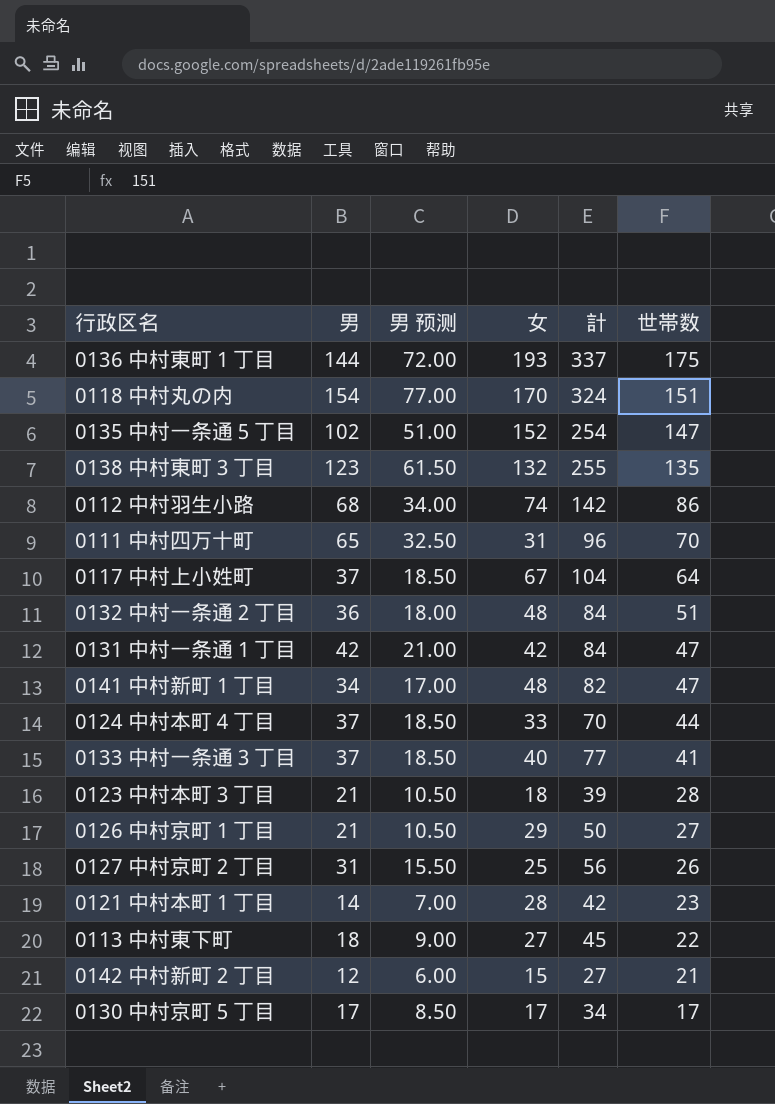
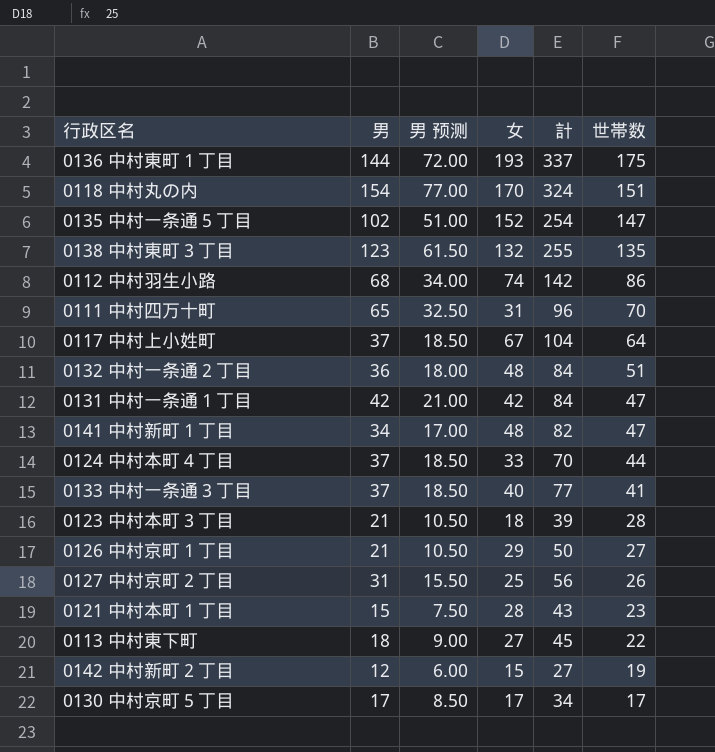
0121 中村本町１丁目 | 男: 14 -> 15
0121 中村本町１丁目 | 男 预测: 7.00 -> 7.50
0121 中村本町１丁目 | 計: 42 -> 43
0142 中村新町２丁目 | 世帯数: 21 -> 19

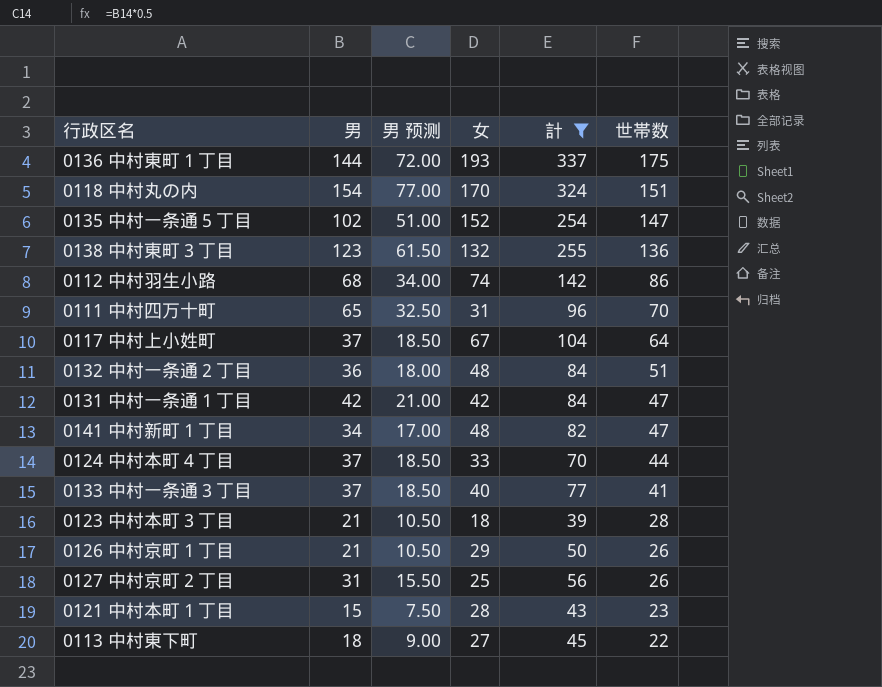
filter: none -> 計 >= 39
0138 中村東町３丁目 | 世帯数: 135 -> 136
0126 中村京町１丁目 | 世帯数: 27 -> 26

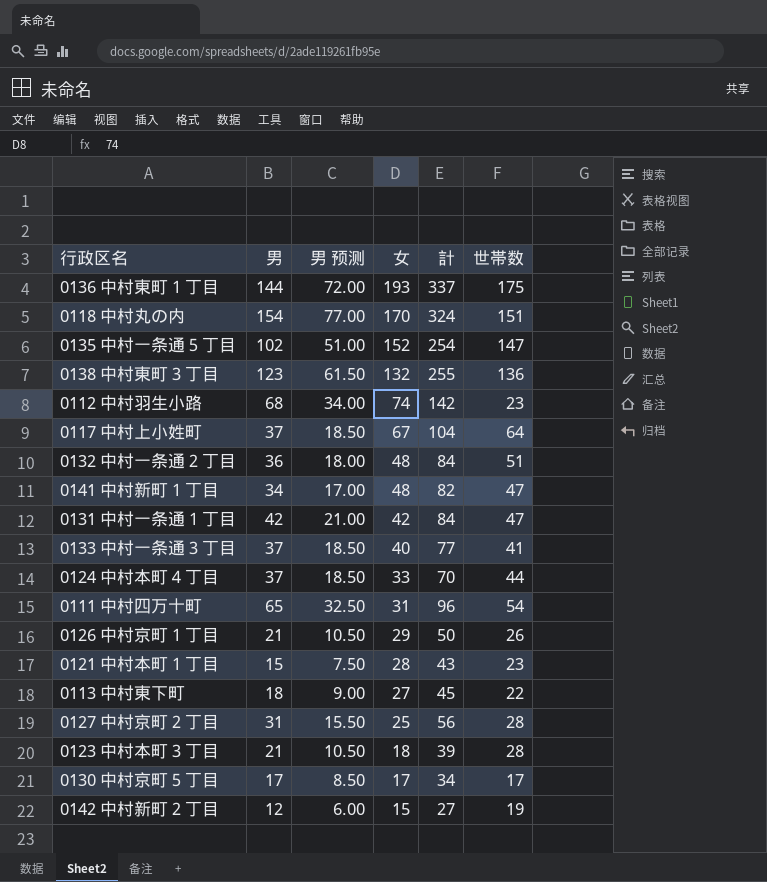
filter: 計 >= 39 -> none
row order: 世帯数 descending -> 女 descending
0112 中村羽生小路 | 世帯数: 86 -> 23
0111 中村四万十町 | 世帯数: 70 -> 54
0127 中村京町２丁目 | 世帯数: 26 -> 28

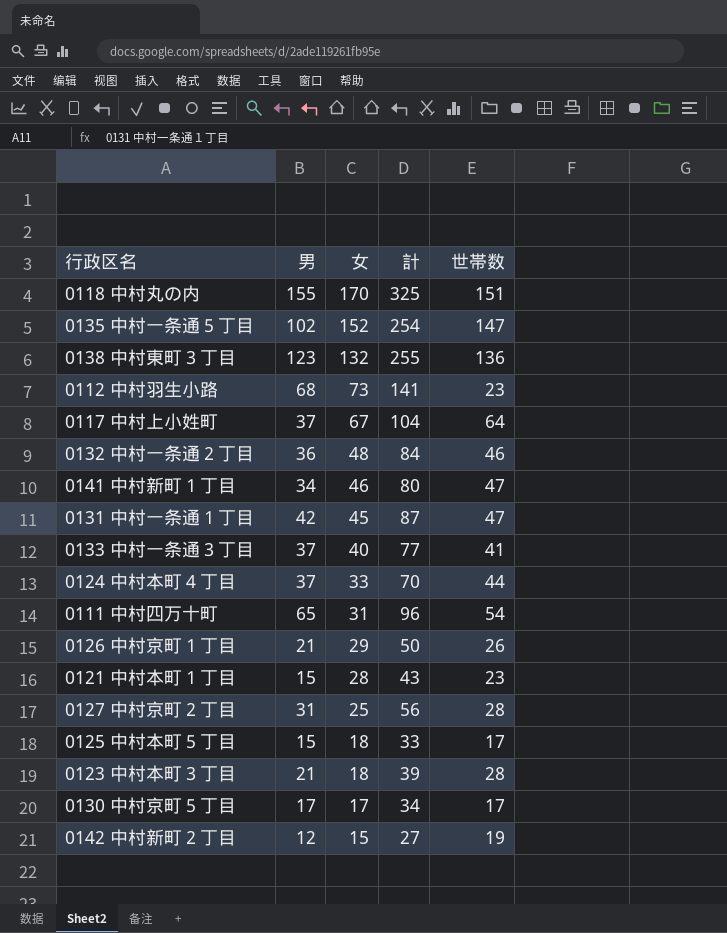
column 男 预测 | formula: [男] * 0.5 -> none
row 0136 中村東町１丁目: 144 | 72.00 | 193 | 337 | 175 -> none
row 0113 中村東下町: 18 | 9.00 | 27 | 45 | 22 -> none
0118 中村丸の内 | 男: 154 -> 155
0118 中村丸の内 | 計: 324 -> 325
0112 中村羽生小路 | 女: 74 -> 73
0112 中村羽生小路 | 計: 142 -> 141
0132 中村一条通２丁目 | 世帯数: 51 -> 46
0141 中村新町１丁目 | 女: 48 -> 46
0141 中村新町１丁目 | 計: 82 -> 80
0131 中村一条通１丁目 | 女: 42 -> 45
0131 中村一条通１丁目 | 計: 84 -> 87
row 0125 中村本町５丁目: none -> 15 | 18 | 33 | 17

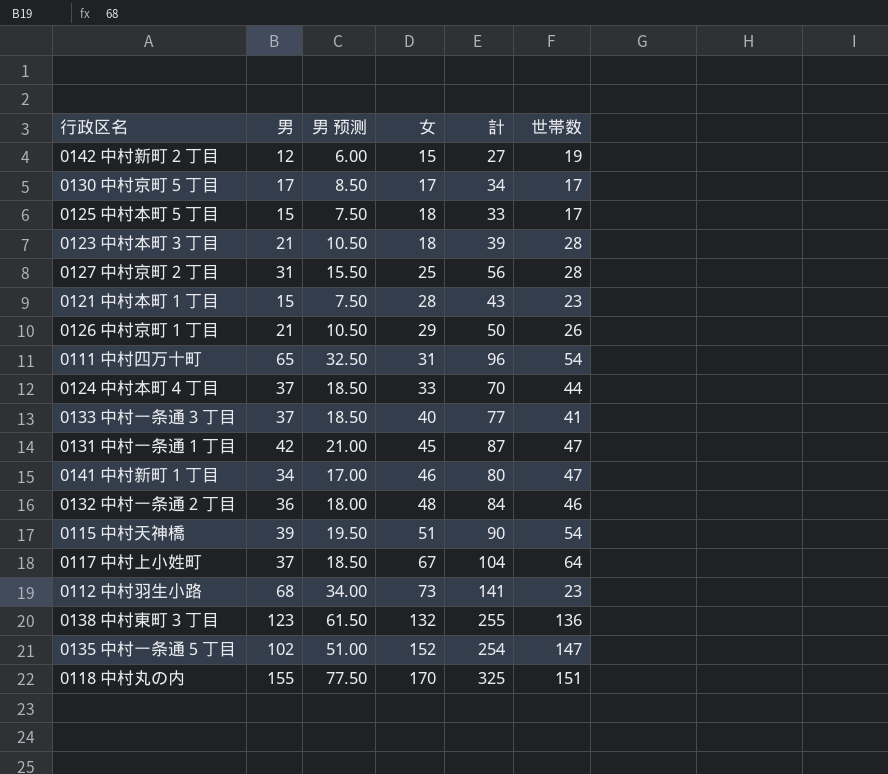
row order: 女 descending -> 女 ascending
column 男 预测 | formula: none -> [男] * 0.5
row 0115 中村天神橋: none -> 39 | 19.50 | 51 | 90 | 54

